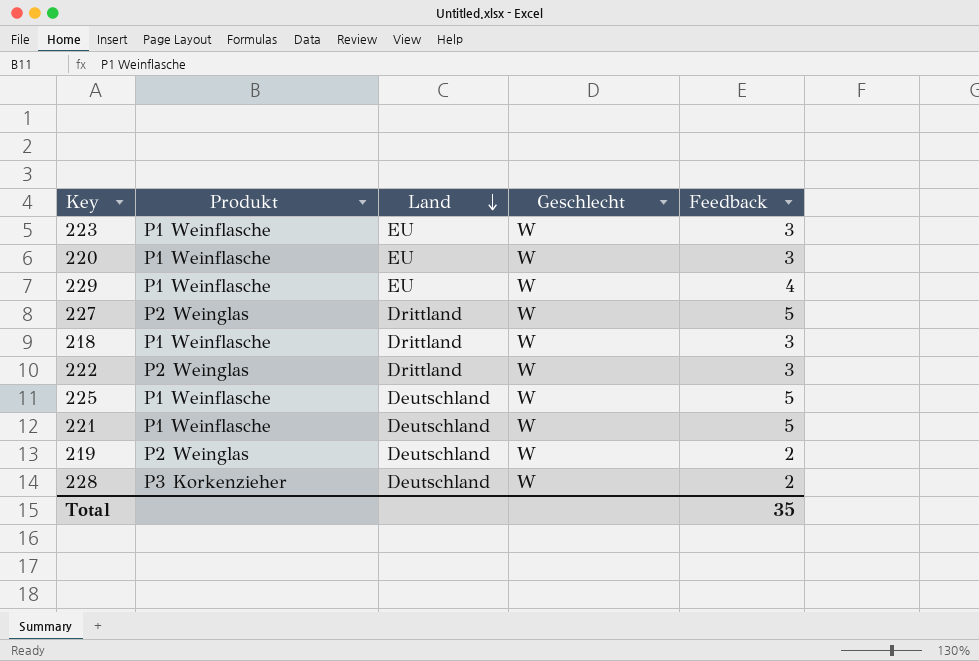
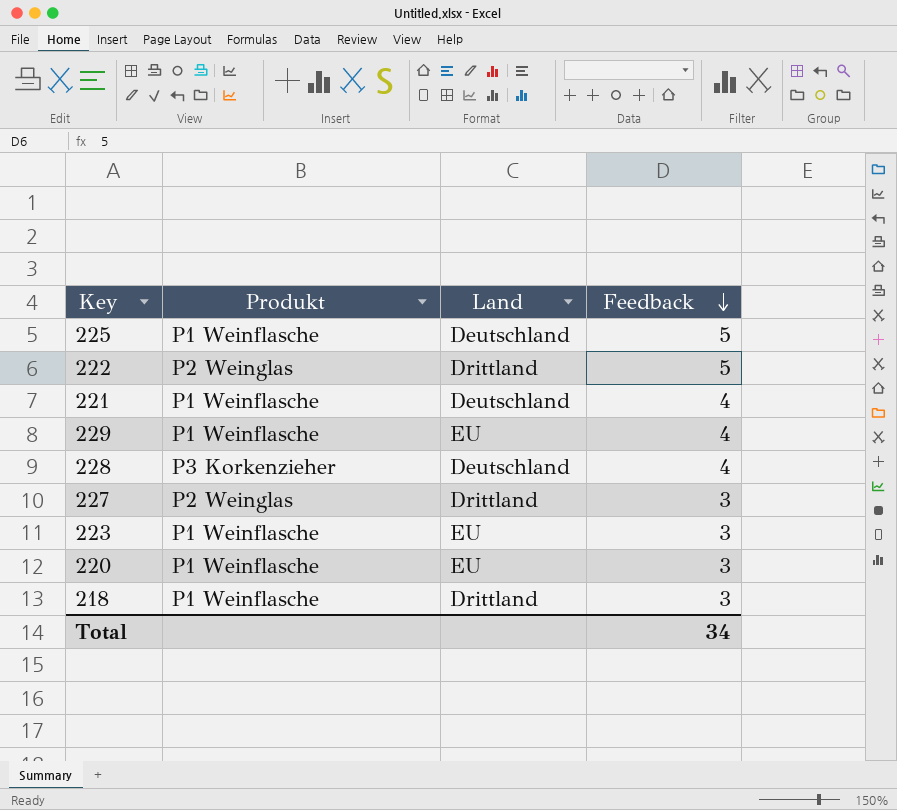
row order: Land descending -> Feedback descending
column Geschlecht | position: 4 -> none
row 219: P2 Weinglas | Deutschland | W | 2 -> none
222 | Feedback: 3 -> 5
221 | Feedback: 5 -> 4
228 | Feedback: 2 -> 4
227 | Feedback: 5 -> 3
Total | Feedback: 35 -> 34

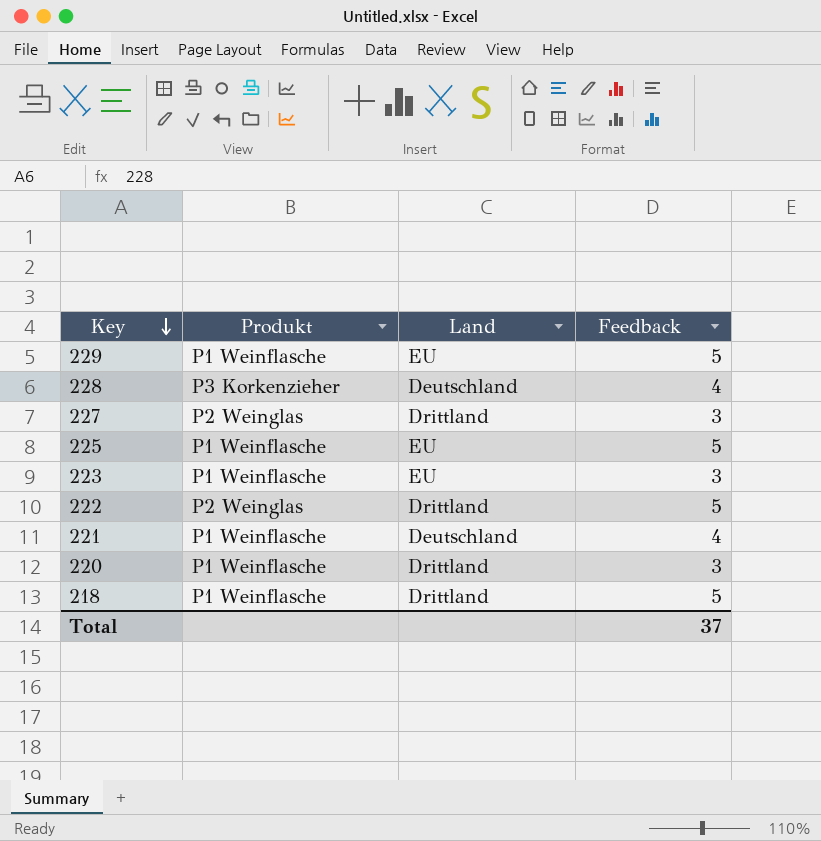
row order: Feedback descending -> Key descending
229 | Feedback: 4 -> 5
225 | Land: Deutschland -> EU
220 | Land: EU -> Drittland
218 | Feedback: 3 -> 5
Total | Feedback: 34 -> 37

